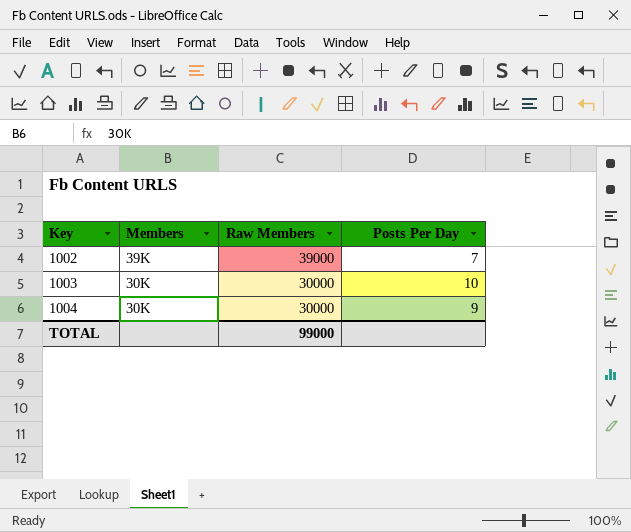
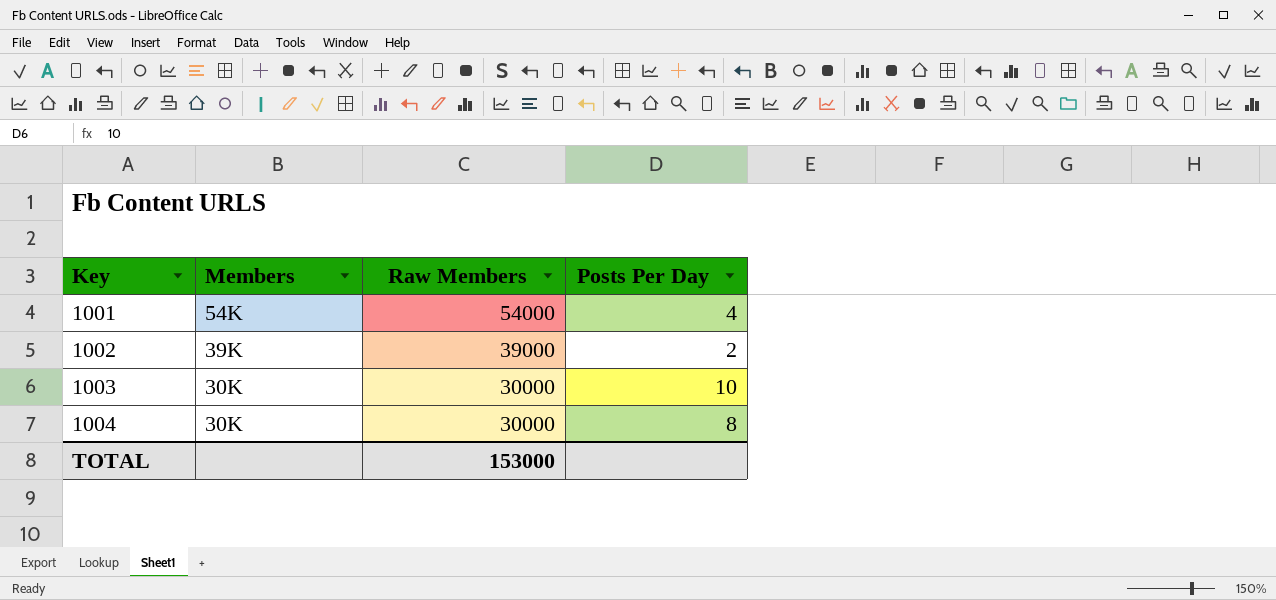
row 1001: none -> 54K | 54000 | 4
1002 | Posts Per Day: 7 -> 2
1004 | Posts Per Day: 9 -> 8
TOTAL | Raw Members: 99000 -> 153000

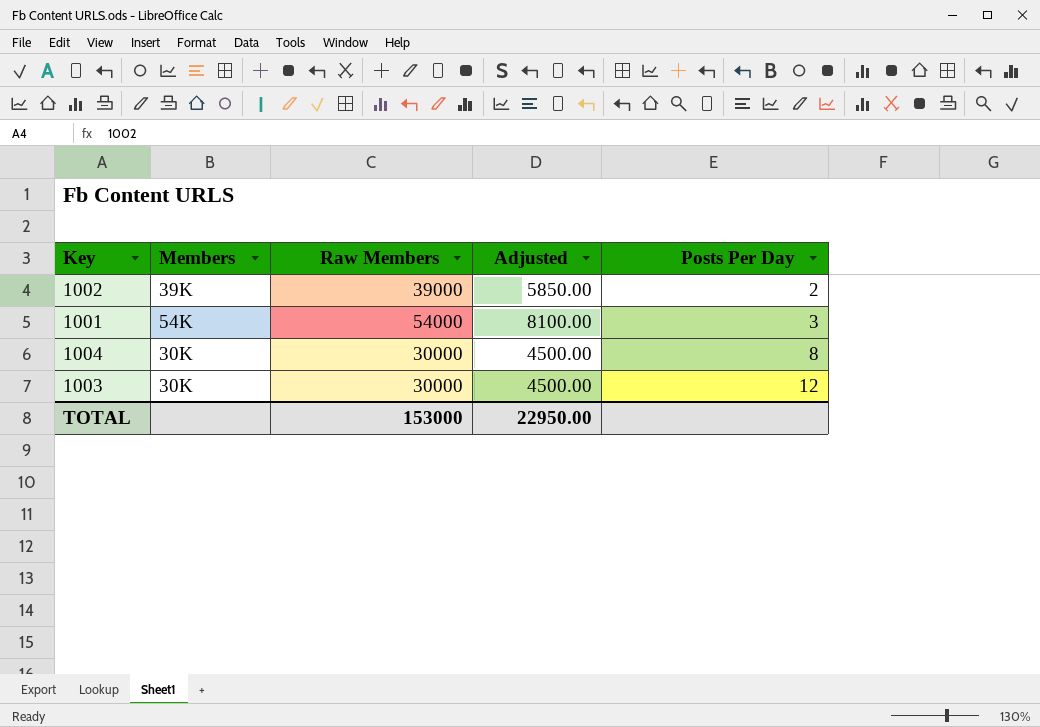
row order: Key ascending -> Posts Per Day ascending
column Adjusted | formula: none -> [Raw Members] * 0.15
1001 | Posts Per Day: 4 -> 3
1003 | Posts Per Day: 10 -> 12

